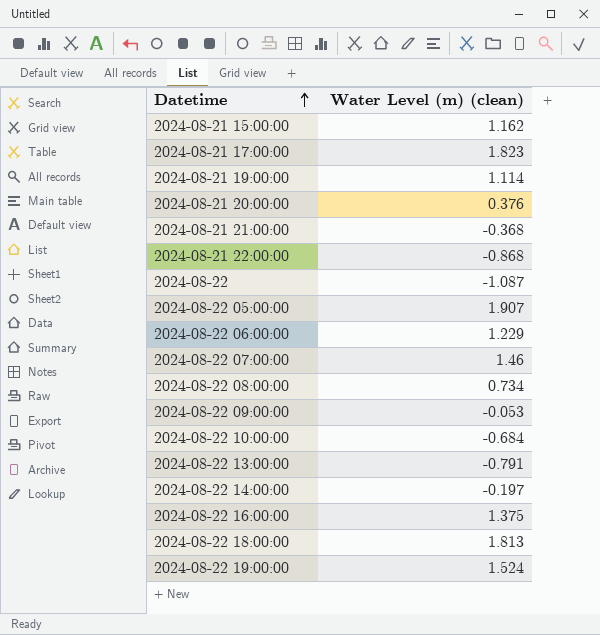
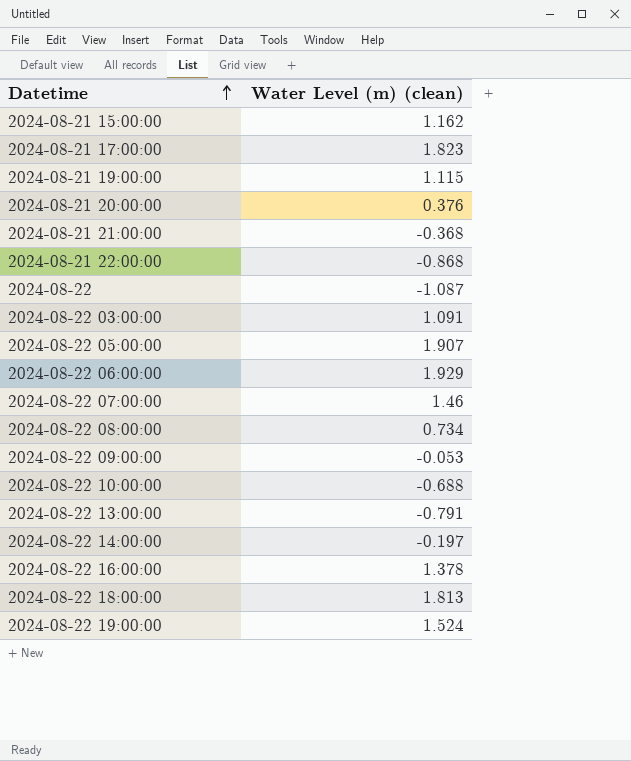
2024-08-21 19:00:00 | Water Level (m) (clean): 1.114 -> 1.115
row 2024-08-22 03:00:00: none -> 1.091
2024-08-22 06:00:00 | Water Level (m) (clean): 1.229 -> 1.929
2024-08-22 10:00:00 | Water Level (m) (clean): -0.684 -> -0.688
2024-08-22 16:00:00 | Water Level (m) (clean): 1.375 -> 1.378

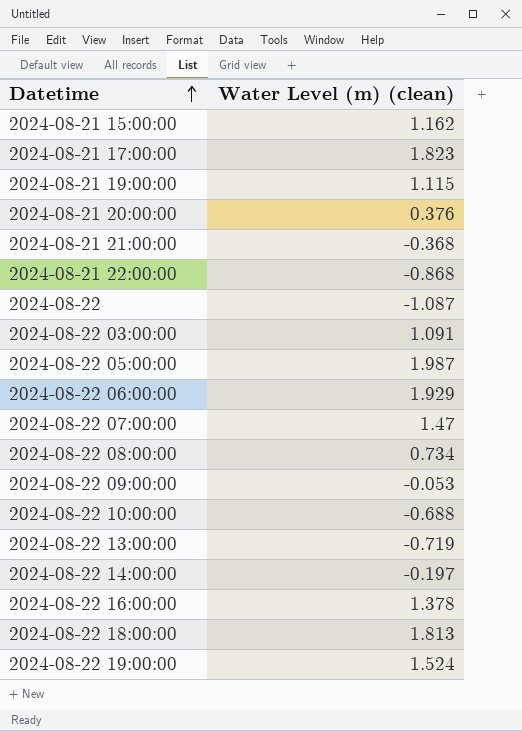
2024-08-22 05:00:00 | Water Level (m) (clean): 1.907 -> 1.987
2024-08-22 07:00:00 | Water Level (m) (clean): 1.46 -> 1.47
2024-08-22 13:00:00 | Water Level (m) (clean): -0.791 -> -0.719

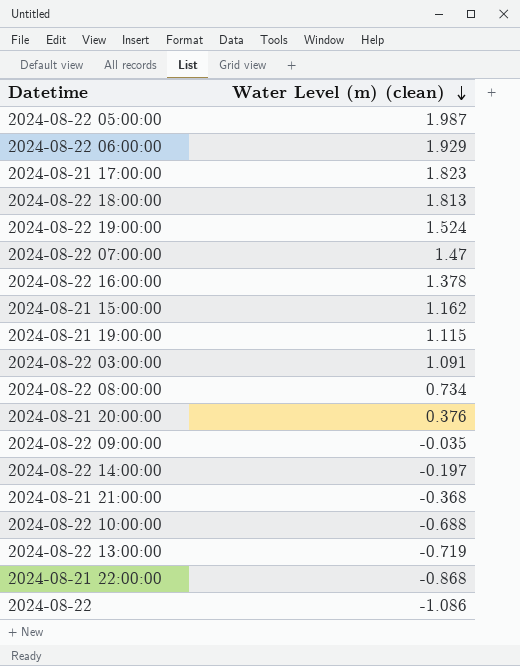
row order: Datetime ascending -> Water Level (m) (clean) descending
2024-08-22 09:00:00 | Water Level (m) (clean): -0.053 -> -0.035
2024-08-22 | Water Level (m) (clean): -1.087 -> -1.086

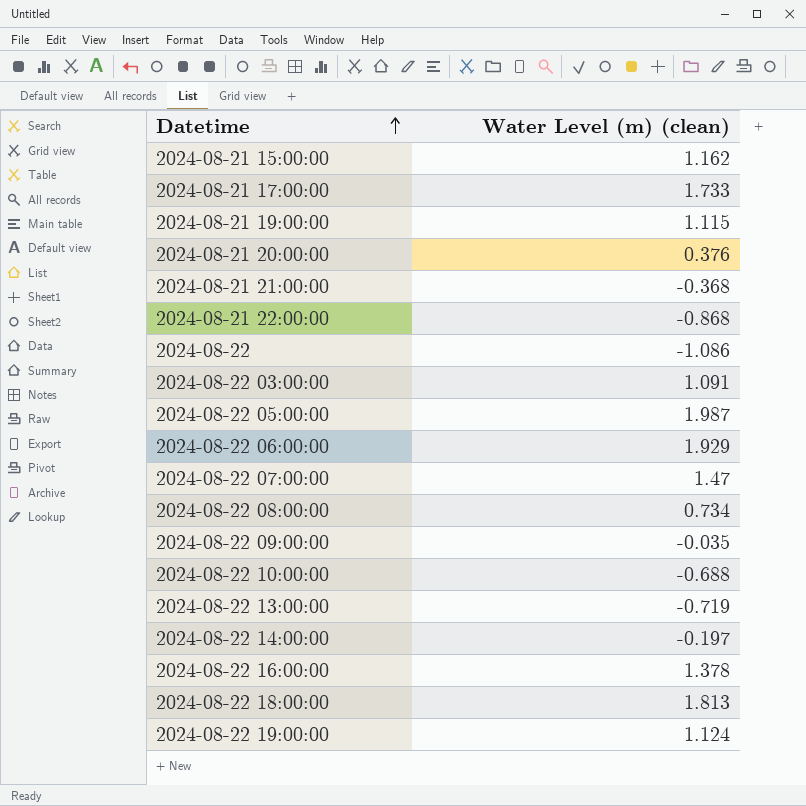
row order: Water Level (m) (clean) descending -> Datetime ascending
2024-08-21 17:00:00 | Water Level (m) (clean): 1.823 -> 1.733
2024-08-22 19:00:00 | Water Level (m) (clean): 1.524 -> 1.124

